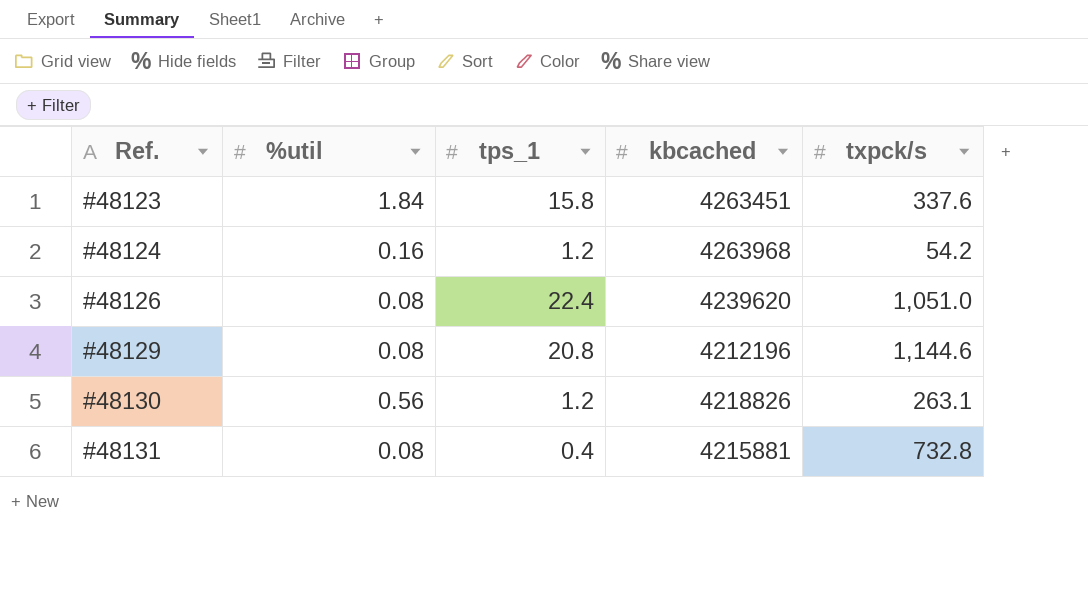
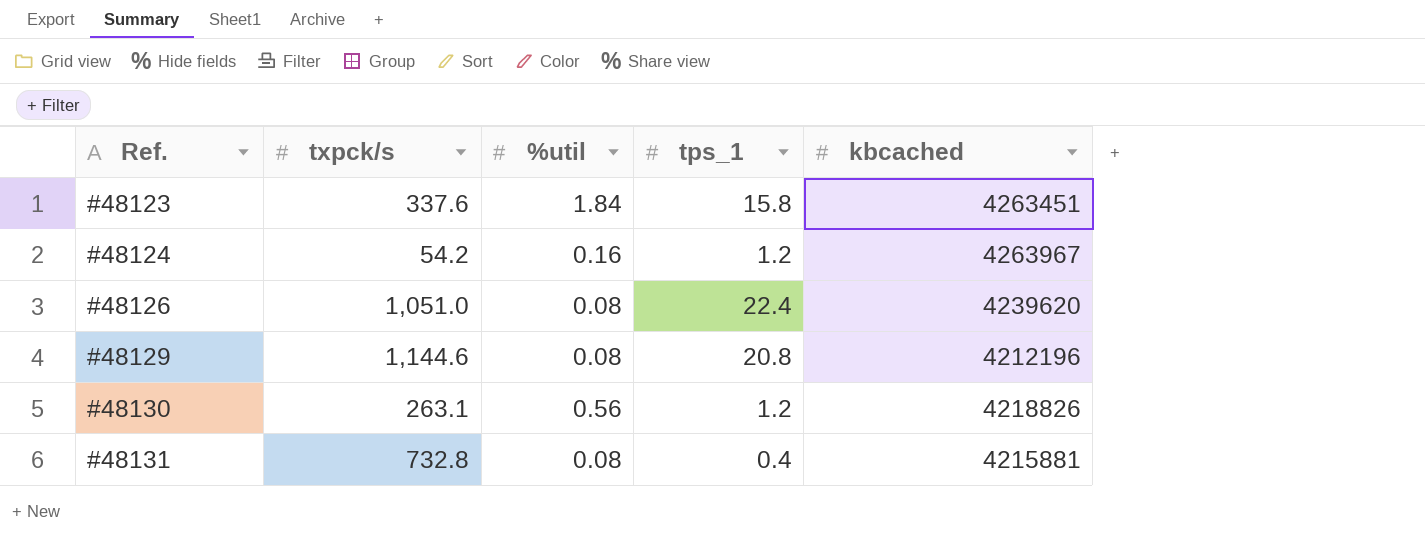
column txpck/s | position: 5 -> 2
#48124 | kbcached: 4263968 -> 4263967

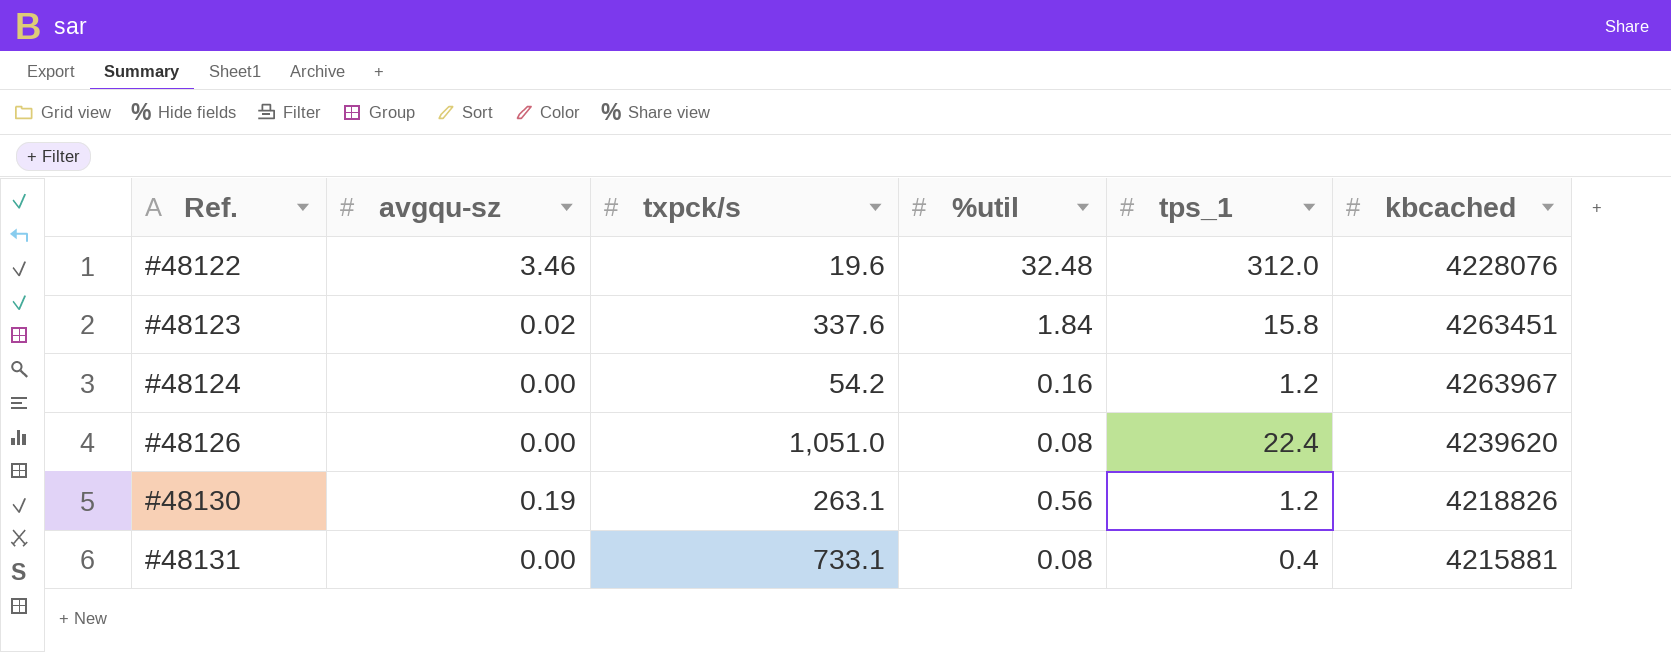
column avgqu-sz | position: none -> 2
row #48129: 1,144.6 | 0.08 | 20.8 | 4212196 -> none
row #48122: none -> 3.46 | 19.6 | 32.48 | 312.0 | 4228076
#48131 | txpck/s: 732.8 -> 733.1

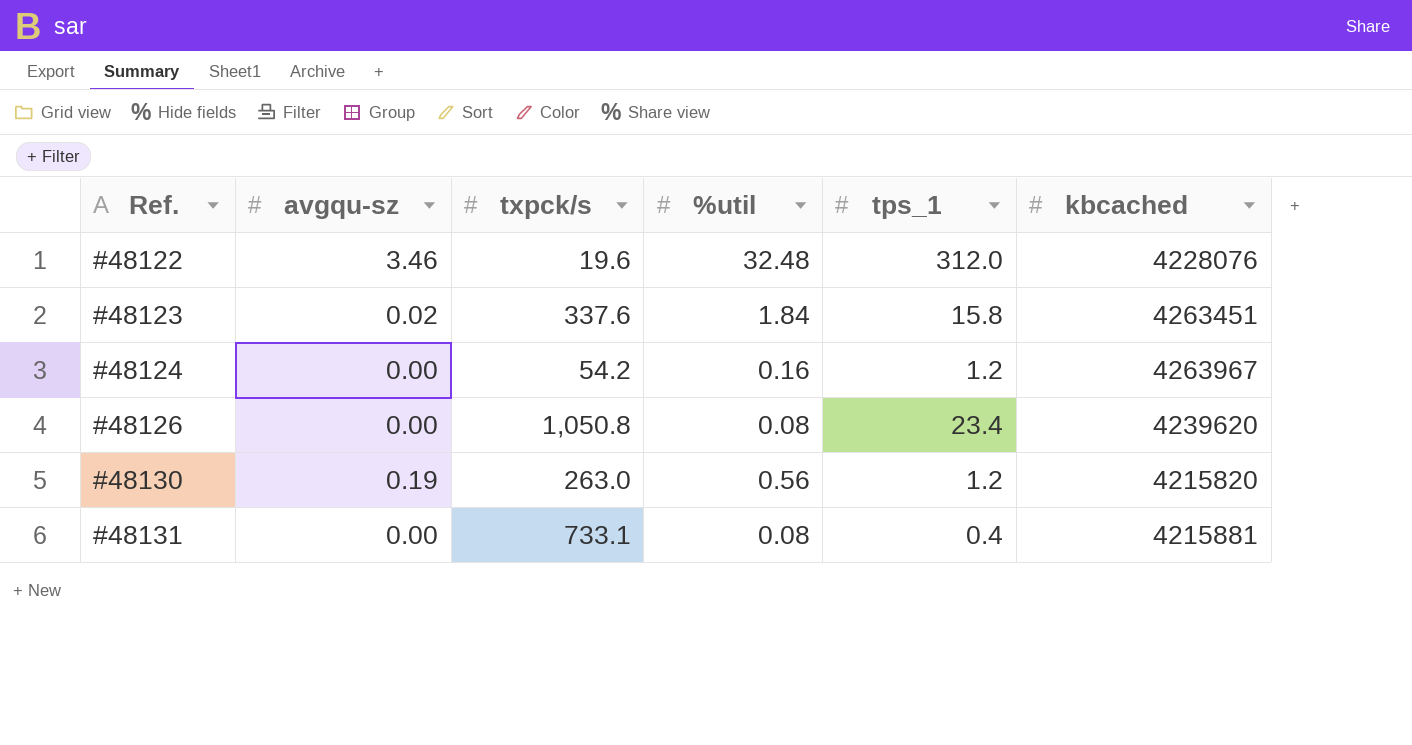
#48126 | txpck/s: 1,051.0 -> 1,050.8
#48126 | tps_1: 22.4 -> 23.4
#48130 | txpck/s: 263.1 -> 263.0
#48130 | kbcached: 4218826 -> 4215820

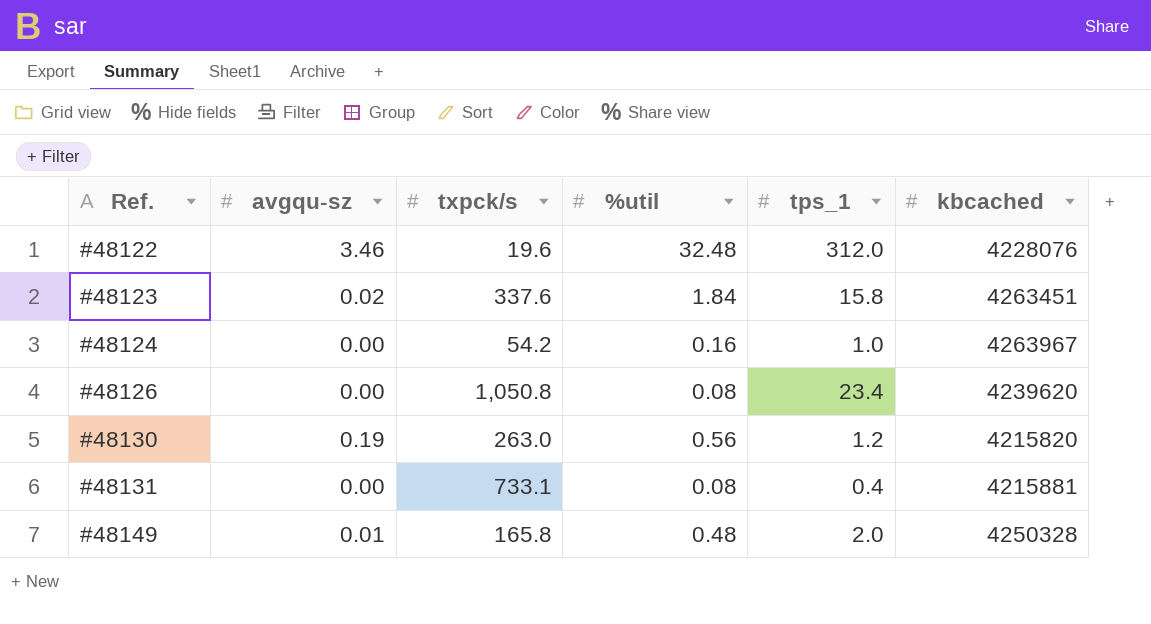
#48124 | tps_1: 1.2 -> 1.0
row #48149: none -> 0.01 | 165.8 | 0.48 | 2.0 | 4250328

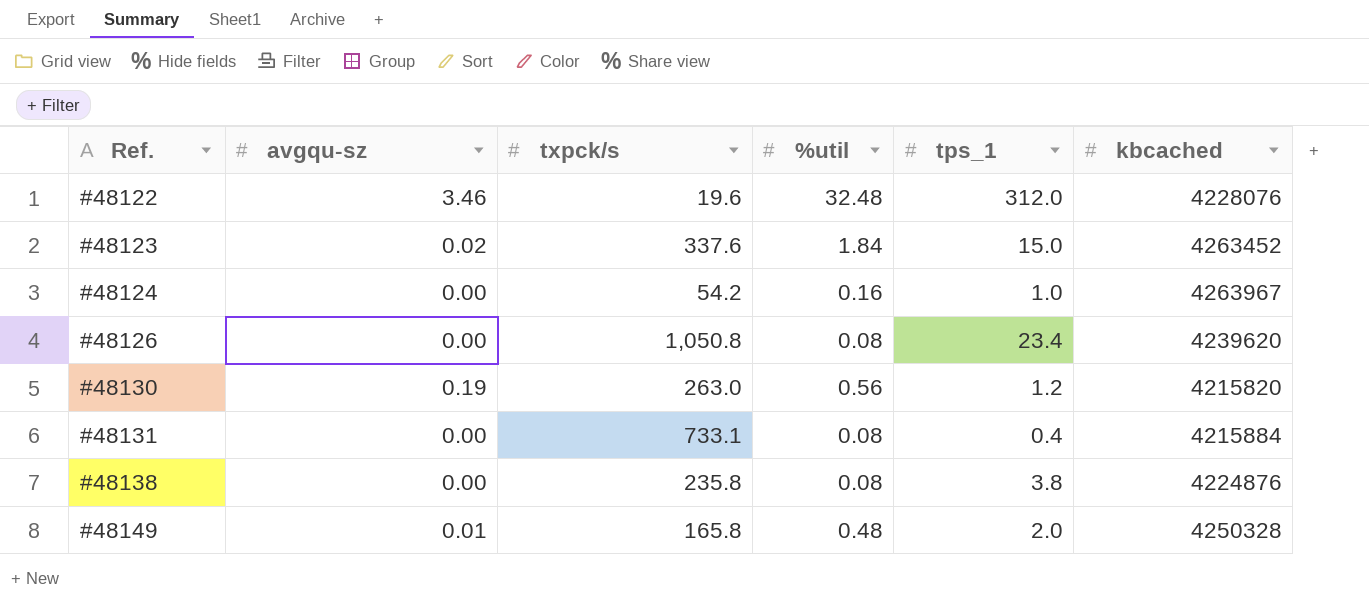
#48123 | tps_1: 15.8 -> 15.0
#48123 | kbcached: 4263451 -> 4263452
#48131 | kbcached: 4215881 -> 4215884
row #48138: none -> 0.00 | 235.8 | 0.08 | 3.8 | 4224876

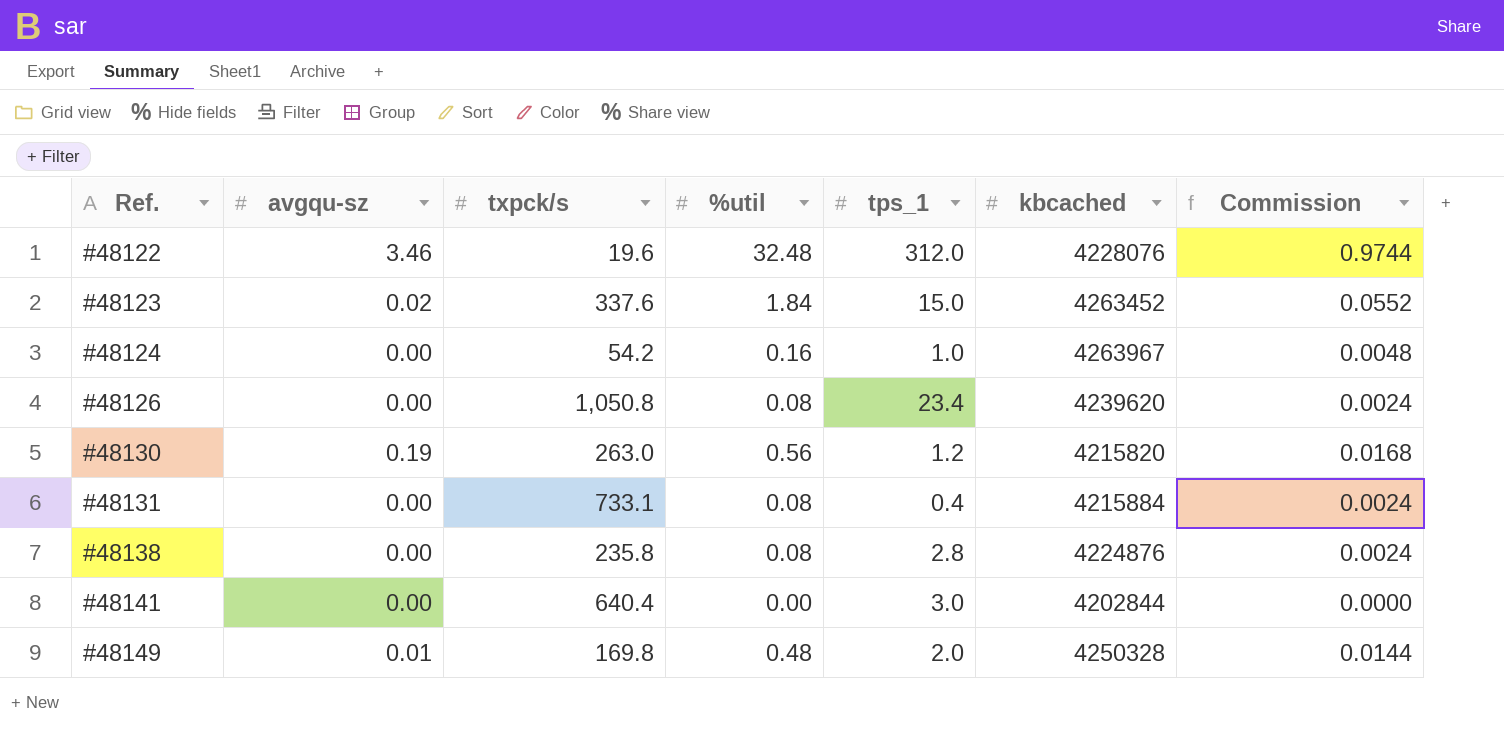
column Commission | formula: none -> [%util] * 0.03
#48138 | tps_1: 3.8 -> 2.8
row #48141: none -> 0.00 | 640.4 | 0.00 | 3.0 | 4202844 | 0.0000
#48149 | txpck/s: 165.8 -> 169.8

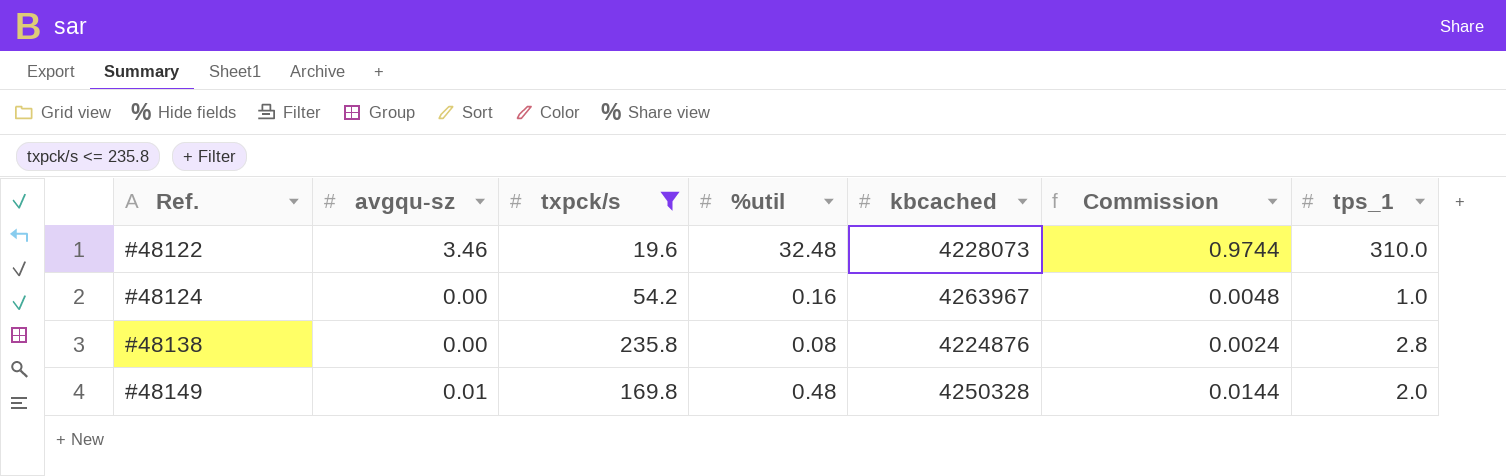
filter: none -> txpck/s <= 235.8
column tps_1 | position: 5 -> 7
#48122 | kbcached: 4228076 -> 4228073
#48122 | tps_1: 312.0 -> 310.0

